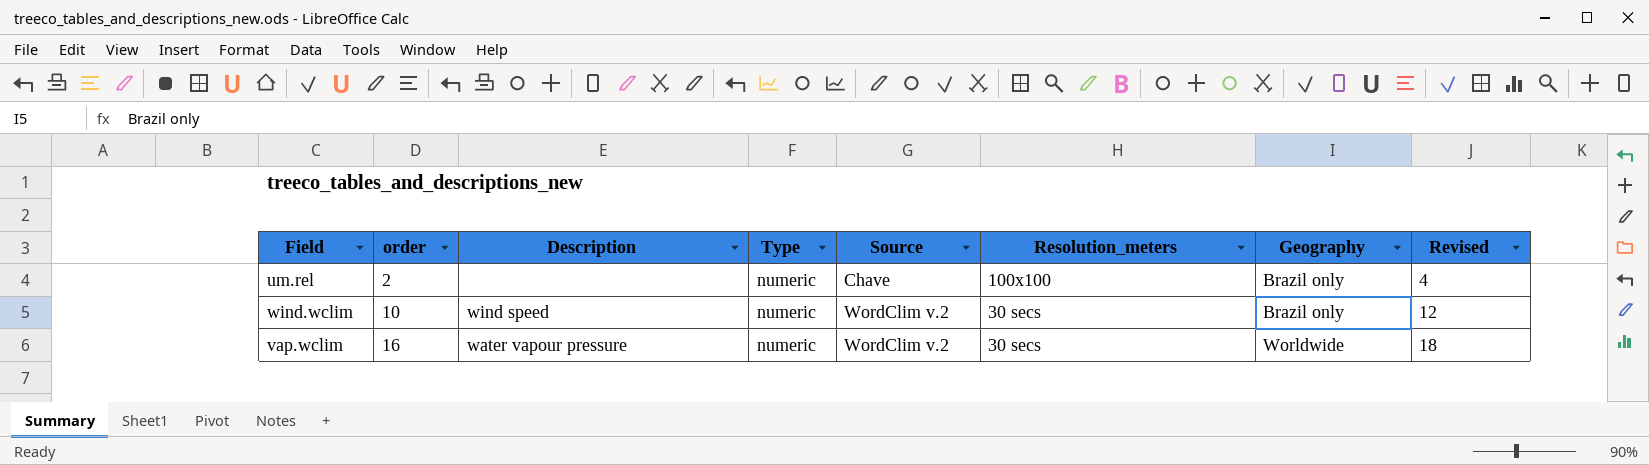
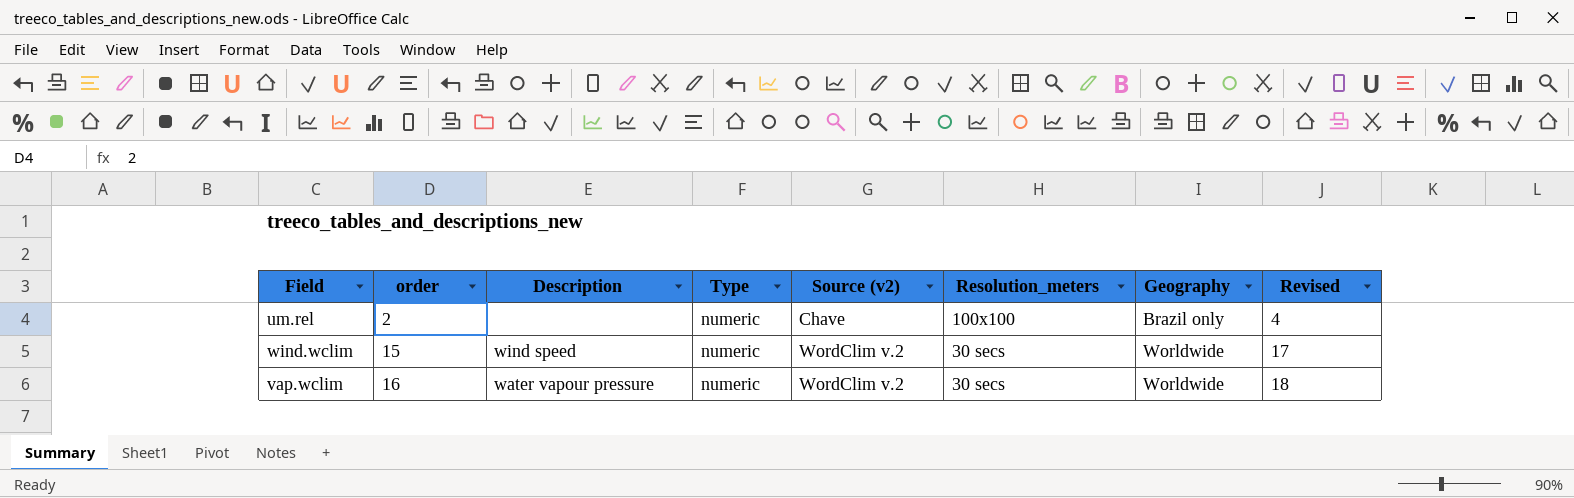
column name: Source -> Source (v2)
wind.wclim | order: 10 -> 15
wind.wclim | Geography: Brazil only -> Worldwide
wind.wclim | Revised: 12 -> 17

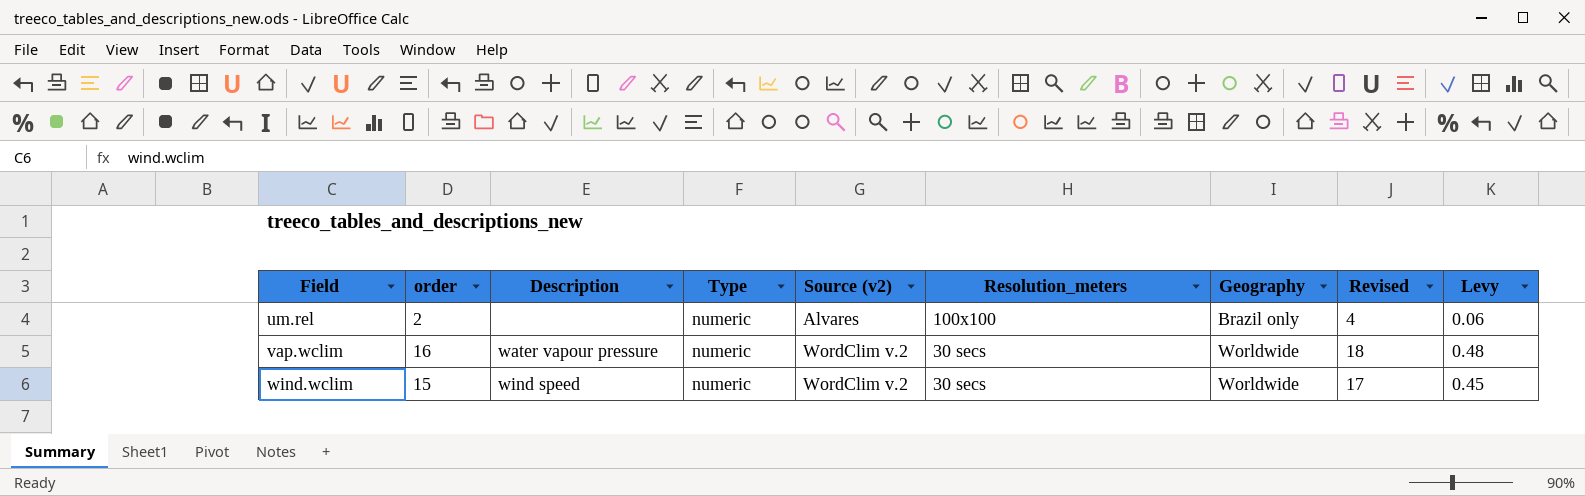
row order: order ascending -> Field ascending
column Levy | formula: none -> [order] * 0.03
um.rel | Source (v2): Chave -> Alvares

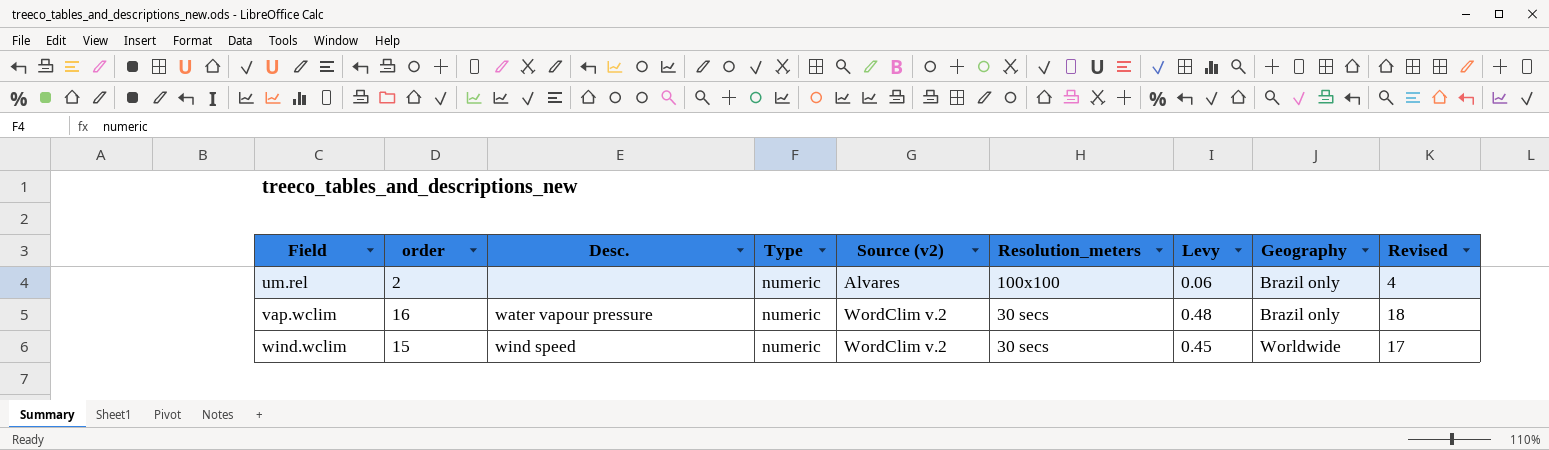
column name: Description -> Desc.
column Levy | position: 9 -> 7
vap.wclim | Geography: Worldwide -> Brazil only

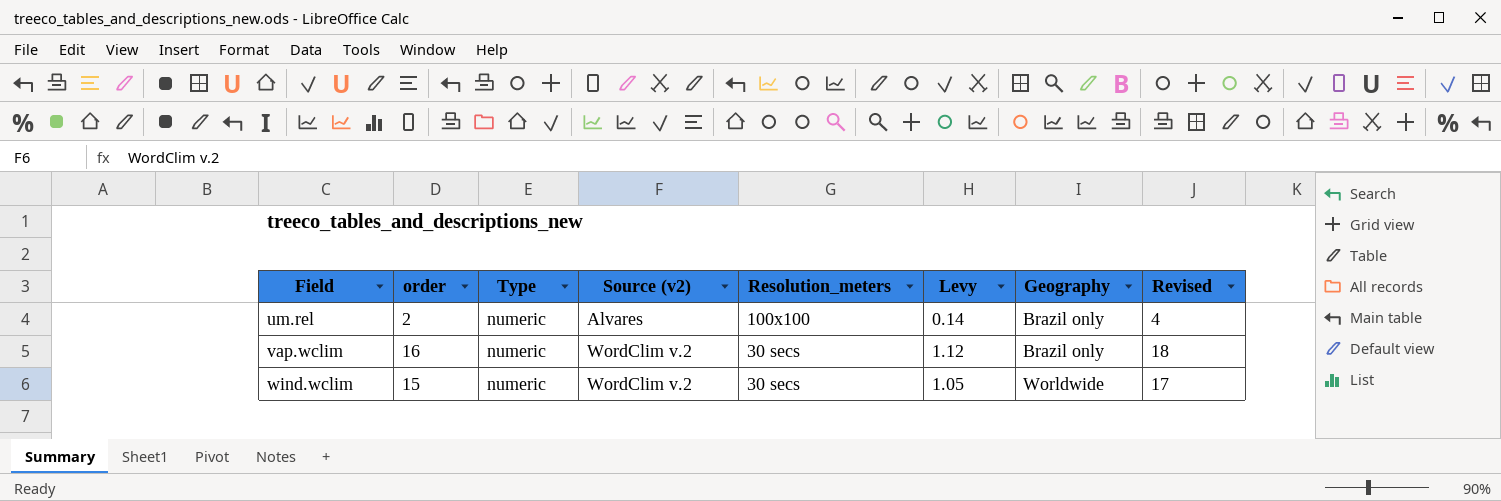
column Desc. | position: 3 -> none
column Levy | formula: [order] * 0.03 -> [order] * 0.07

